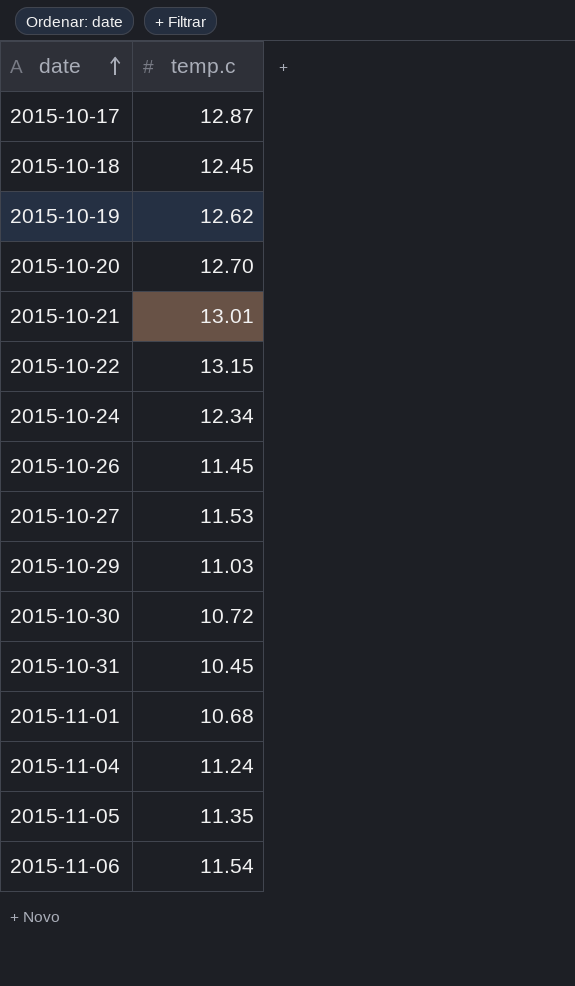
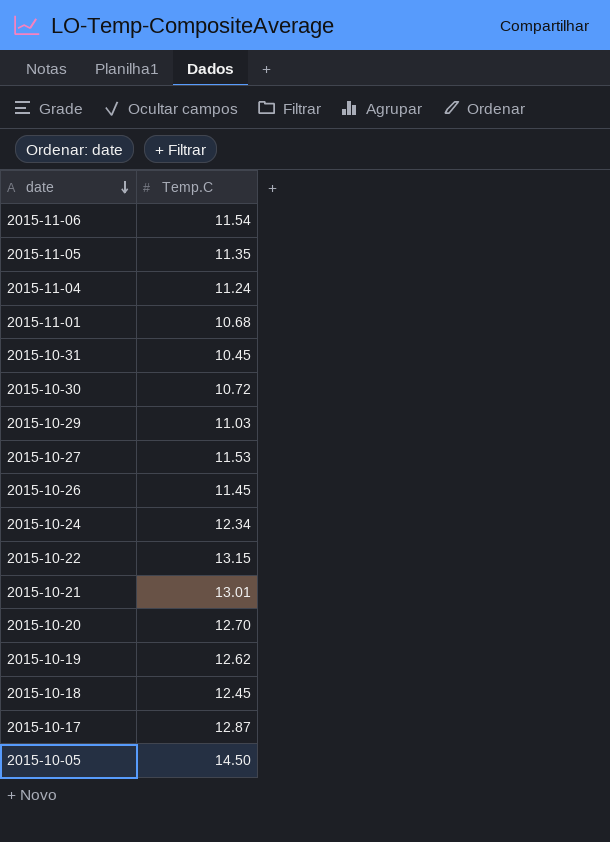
row order: date ascending -> date descending
column name: temp.c -> Temp.C
row 2015-10-05: none -> 14.50

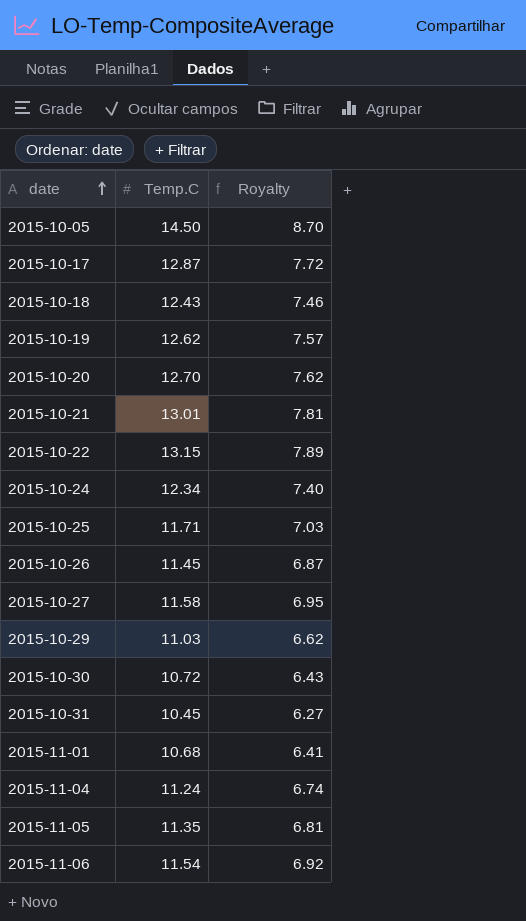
row order: date descending -> date ascending
column Royalty | formula: none -> [Temp.C] * 0.6
2015-10-18 | Temp.C: 12.45 -> 12.43
row 2015-10-25: none -> 11.71 | 7.03
2015-10-27 | Temp.C: 11.53 -> 11.58

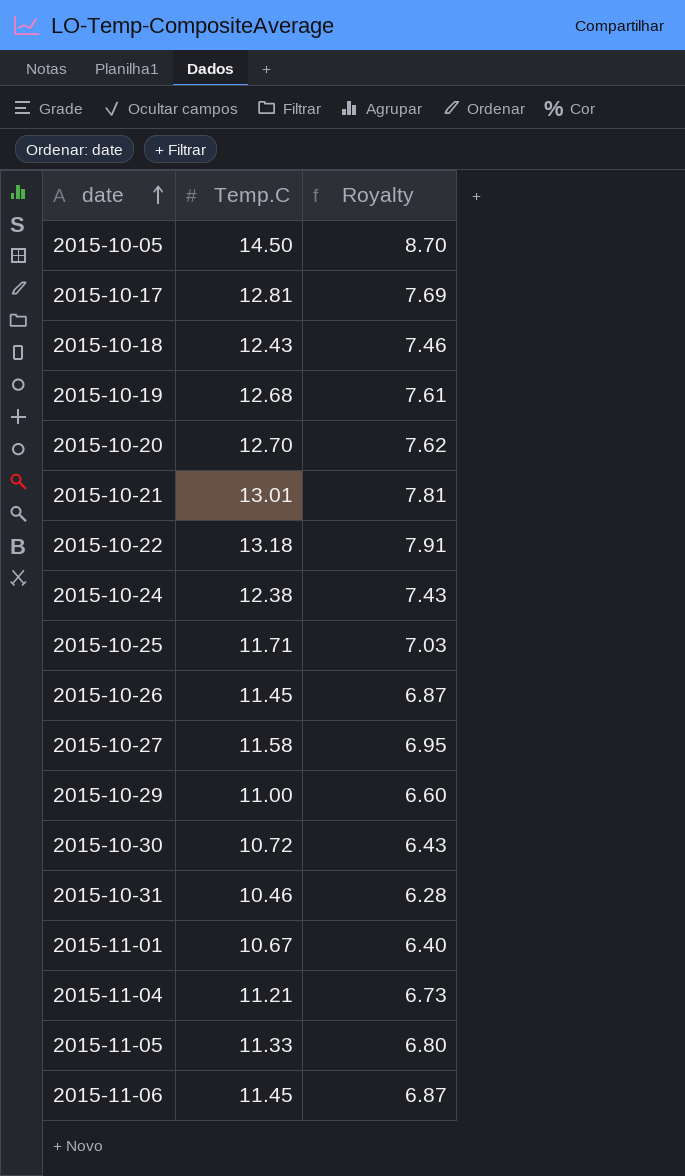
2015-10-17 | Temp.C: 12.87 -> 12.81
2015-10-17 | Royalty: 7.72 -> 7.69
2015-10-19 | Temp.C: 12.62 -> 12.68
2015-10-19 | Royalty: 7.57 -> 7.61
2015-10-22 | Temp.C: 13.15 -> 13.18
2015-10-22 | Royalty: 7.89 -> 7.91
2015-10-24 | Temp.C: 12.34 -> 12.38
2015-10-24 | Royalty: 7.40 -> 7.43
2015-10-29 | Temp.C: 11.03 -> 11.00
2015-10-29 | Royalty: 6.62 -> 6.60
2015-10-31 | Temp.C: 10.45 -> 10.46
2015-10-31 | Royalty: 6.27 -> 6.28
2015-11-01 | Temp.C: 10.68 -> 10.67
2015-11-01 | Royalty: 6.41 -> 6.40
2015-11-04 | Temp.C: 11.24 -> 11.21
2015-11-04 | Royalty: 6.74 -> 6.73
2015-11-05 | Temp.C: 11.35 -> 11.33
2015-11-05 | Royalty: 6.81 -> 6.80
2015-11-06 | Temp.C: 11.54 -> 11.45
2015-11-06 | Royalty: 6.92 -> 6.87

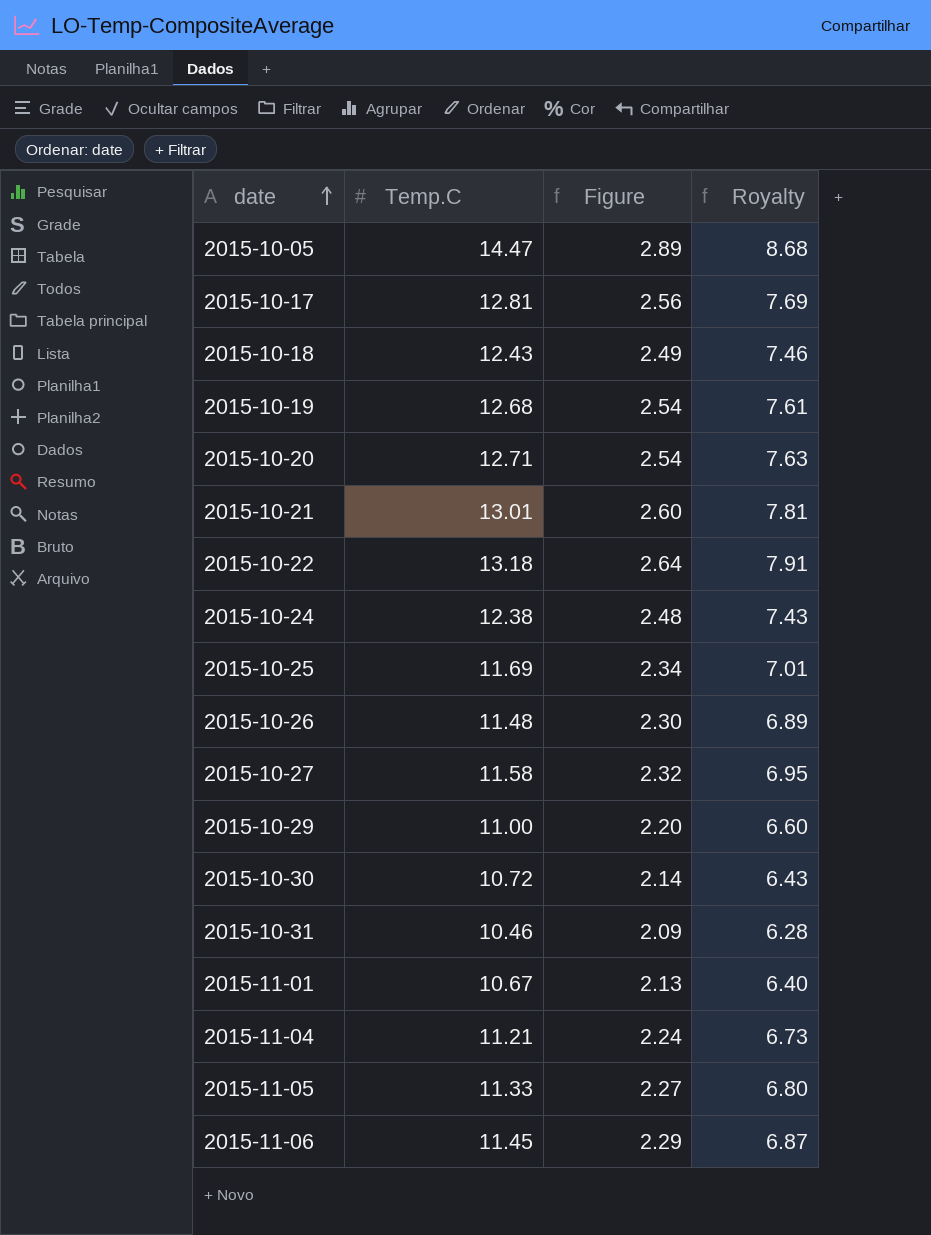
column Figure | formula: none -> [Temp.C] * 0.2
2015-10-05 | Temp.C: 14.50 -> 14.47
2015-10-05 | Royalty: 8.70 -> 8.68
2015-10-20 | Temp.C: 12.70 -> 12.71
2015-10-20 | Royalty: 7.62 -> 7.63
2015-10-25 | Temp.C: 11.71 -> 11.69
2015-10-25 | Royalty: 7.03 -> 7.01
2015-10-26 | Temp.C: 11.45 -> 11.48
2015-10-26 | Royalty: 6.87 -> 6.89

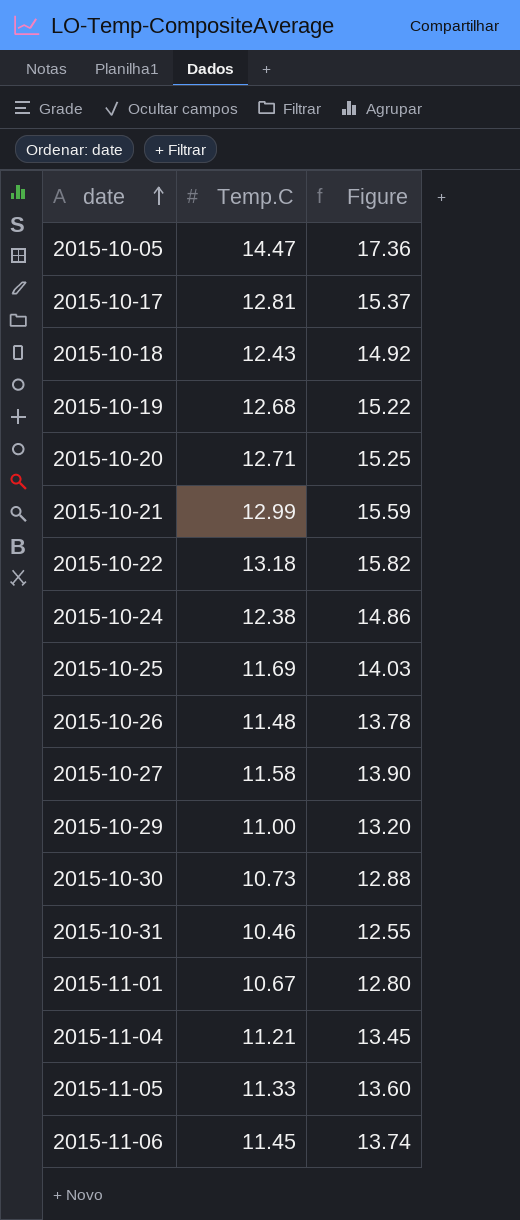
column Royalty | formula: [Temp.C] * 0.6 -> none
column Figure | formula: [Temp.C] * 0.2 -> [Temp.C] * 1.2
2015-10-21 | Temp.C: 13.01 -> 12.99
2015-10-30 | Temp.C: 10.72 -> 10.73

